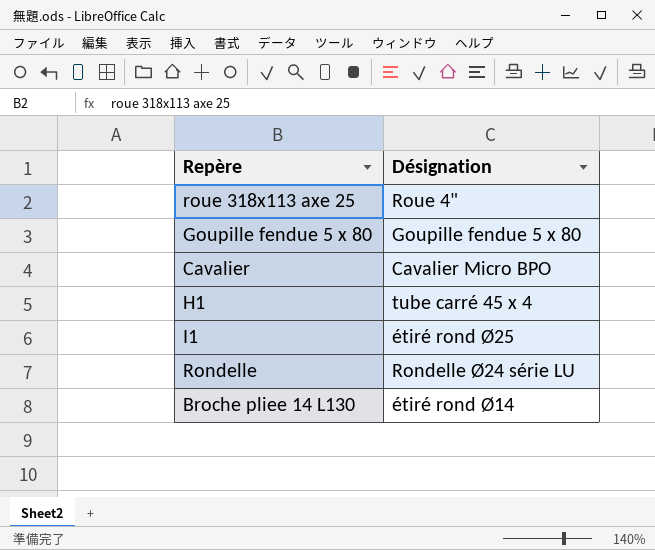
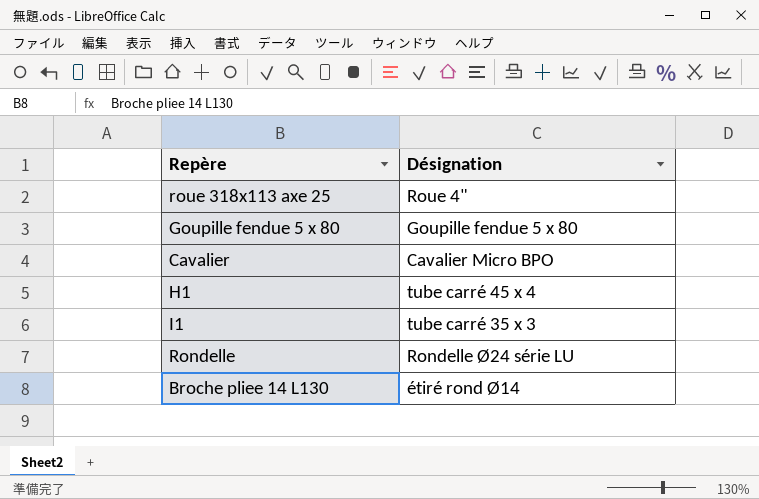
I1 | Désignation: étiré rond Ø25 -> tube carré 35 x 3

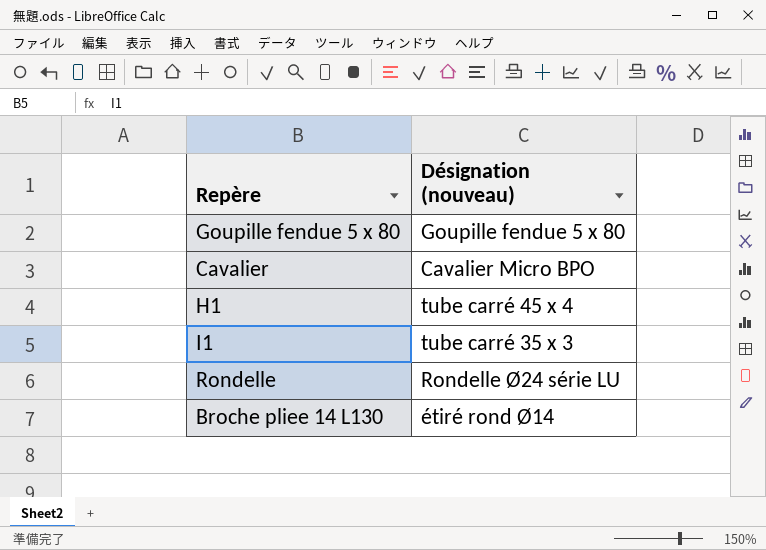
column name: Désignation -> Désignation (nouveau)
row roue 318x113 axe 25: Roue 4" -> none

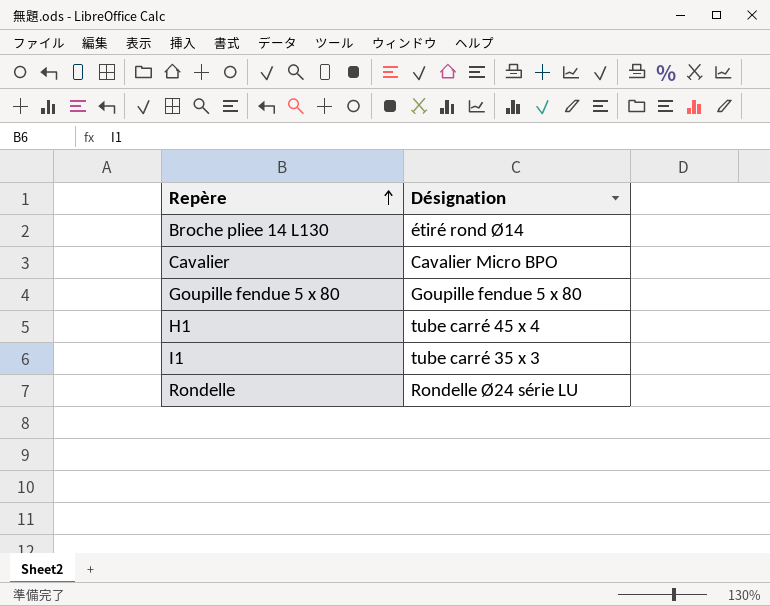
row order: none -> Repère ascending
column name: Désignation (nouveau) -> Désignation

